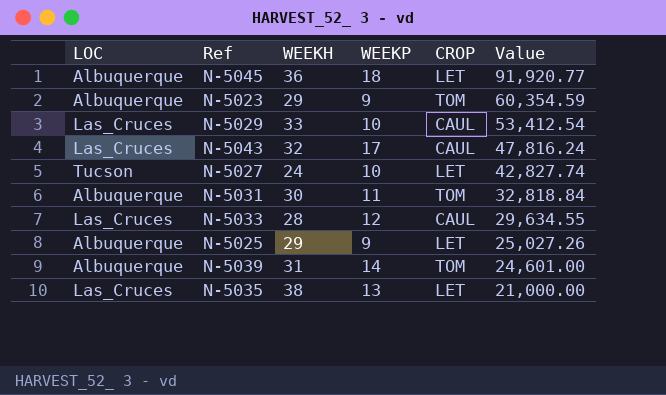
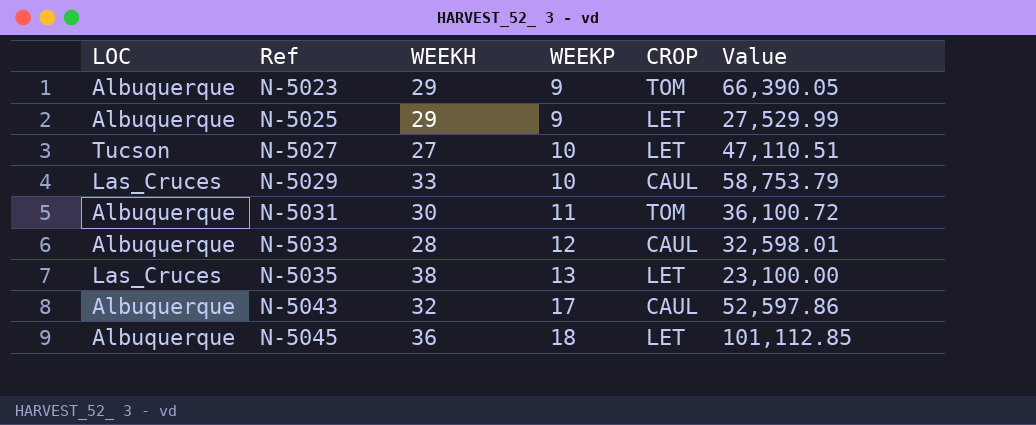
row order: Value descending -> Ref ascending
row N-5039: Albuquerque | 31 | 14 | TOM | 24,601.00 -> none
N-5023 | Value: 60,354.59 -> 66,390.05
N-5025 | Value: 25,027.26 -> 27,529.99
N-5027 | WEEKH: 24 -> 27
N-5027 | Value: 42,827.74 -> 47,110.51
N-5029 | Value: 53,412.54 -> 58,753.79
N-5031 | Value: 32,818.84 -> 36,100.72
N-5033 | LOC: Las_Cruces -> Albuquerque
N-5033 | Value: 29,634.55 -> 32,598.01
N-5035 | Value: 21,000.00 -> 23,100.00
N-5043 | LOC: Las_Cruces -> Albuquerque
N-5043 | Value: 47,816.24 -> 52,597.86
N-5045 | Value: 91,920.77 -> 101,112.85

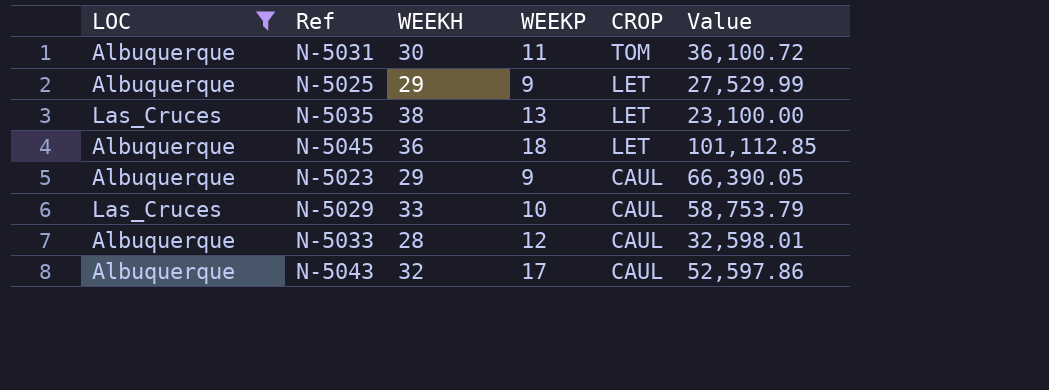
filter: none -> LOC != Tucson
row order: Ref ascending -> CROP descending
N-5023 | CROP: TOM -> CAUL

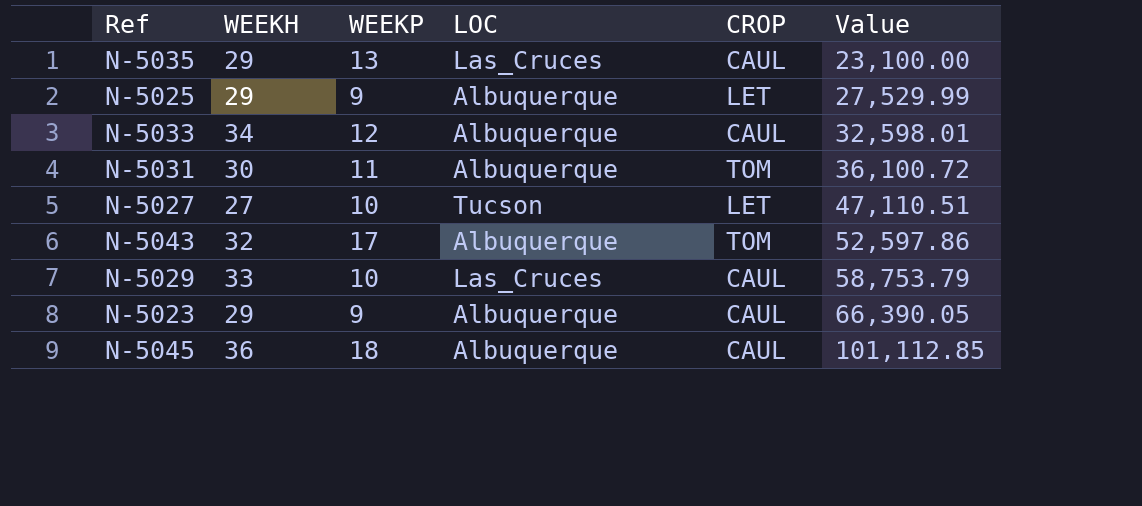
filter: LOC != Tucson -> none
row order: CROP descending -> Value ascending
column LOC | position: 1 -> 4
N-5035 | WEEKH: 38 -> 29
N-5035 | CROP: LET -> CAUL
N-5033 | WEEKH: 28 -> 34
N-5043 | CROP: CAUL -> TOM
N-5045 | CROP: LET -> CAUL

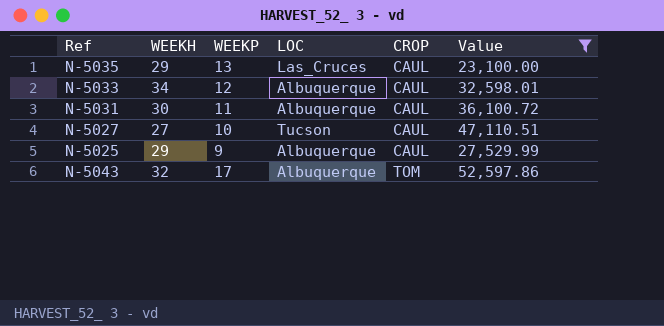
filter: none -> Value <= 52,597.86
row order: Value ascending -> CROP ascending
N-5031 | CROP: TOM -> CAUL
N-5027 | CROP: LET -> CAUL
N-5025 | CROP: LET -> CAUL

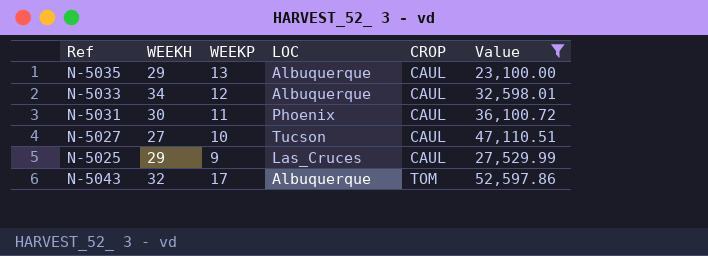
N-5035 | LOC: Las_Cruces -> Albuquerque
N-5031 | LOC: Albuquerque -> Phoenix
N-5025 | LOC: Albuquerque -> Las_Cruces

